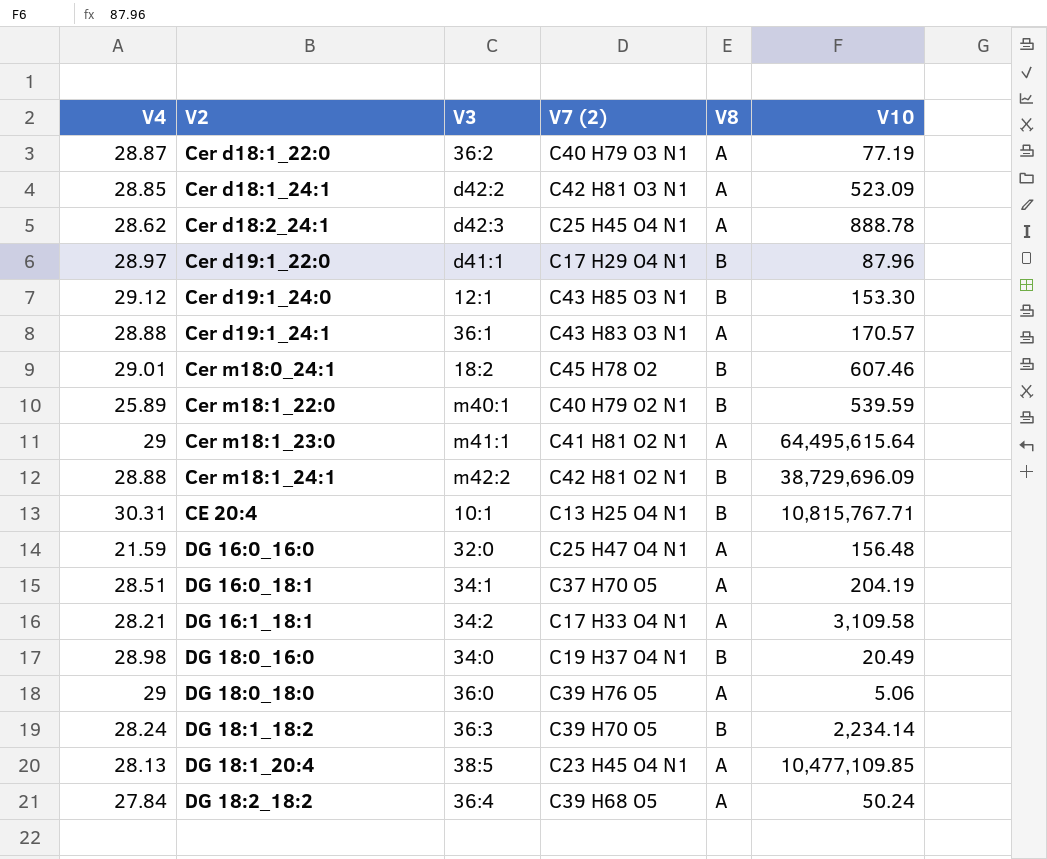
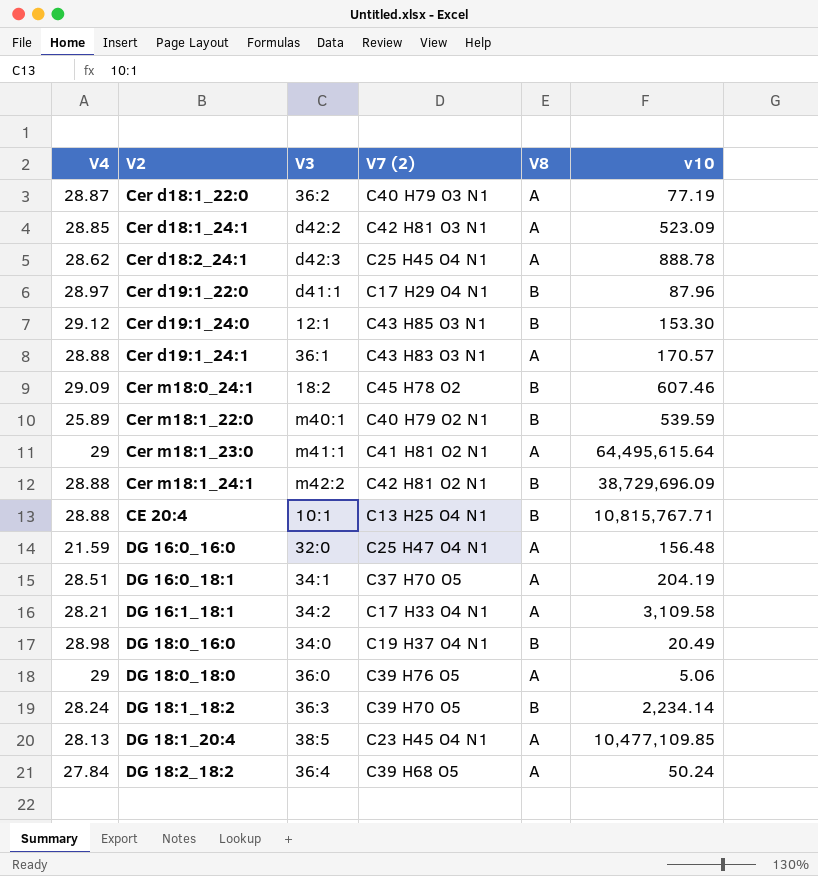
column name: V10 -> v10
Cer m18:0_24:1 | V4: 29.01 -> 29.09
CE 20:4 | V4: 30.31 -> 28.88

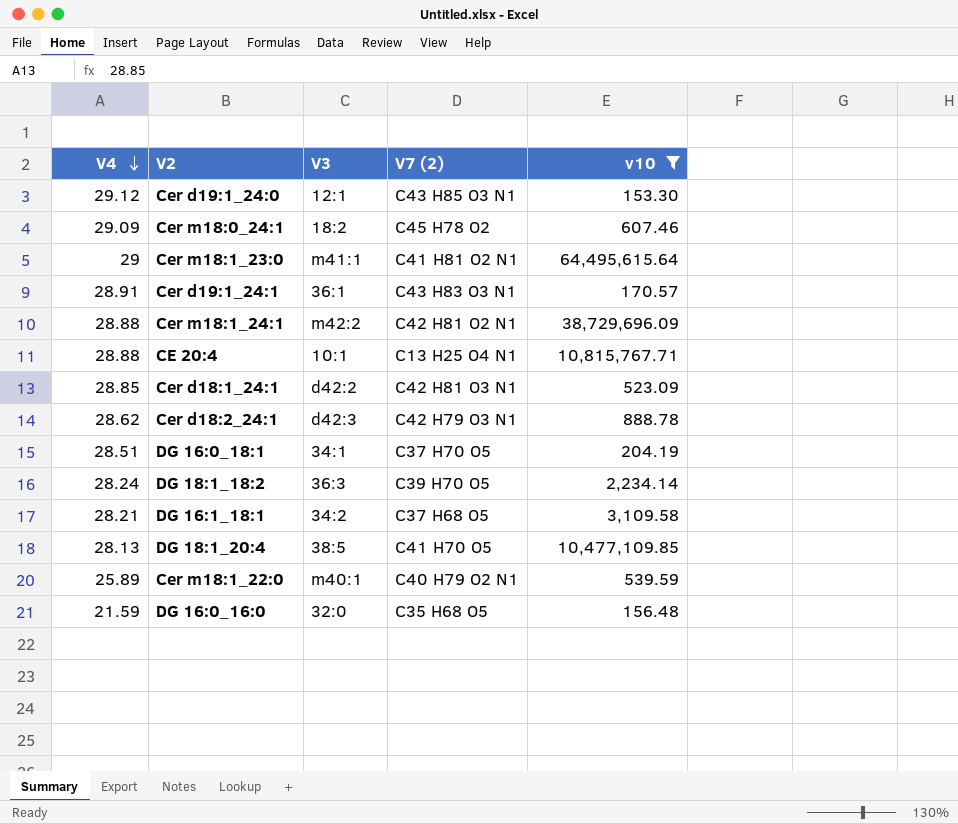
filter: none -> v10 >= 153.30
row order: none -> V4 descending
column V8 | position: 5 -> none
Cer d19:1_24:1 | V4: 28.88 -> 28.91
Cer d18:2_24:1 | V7 (2): C25 H45 O4 N1 -> C42 H79 O3 N1
DG 16:1_18:1 | V7 (2): C17 H33 O4 N1 -> C37 H68 O5
DG 18:1_20:4 | V7 (2): C23 H45 O4 N1 -> C41 H70 O5
DG 16:0_16:0 | V7 (2): C25 H47 O4 N1 -> C35 H68 O5

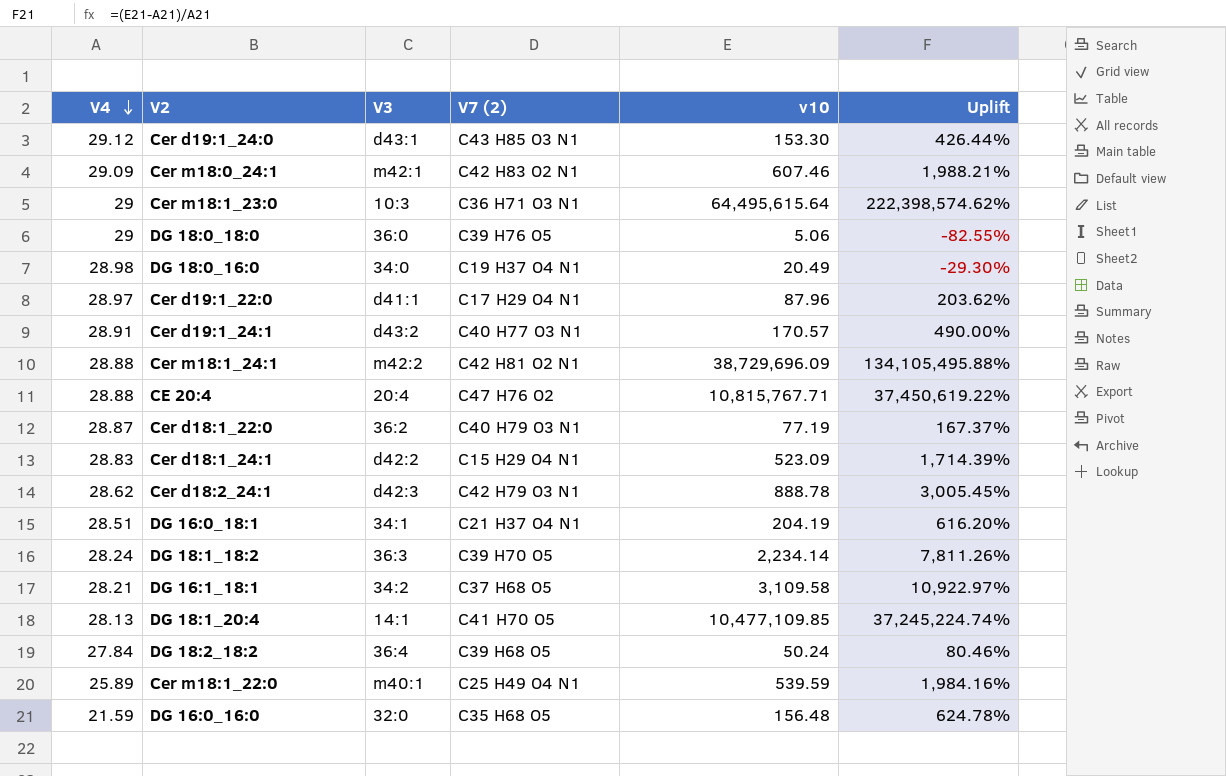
filter: v10 >= 153.30 -> none
column Uplift | formula: none -> ([v10] - [V4]) / [V4]
Cer d19:1_24:0 | V3: 12:1 -> d43:1
Cer m18:0_24:1 | V3: 18:2 -> m42:1
Cer m18:0_24:1 | V7 (2): C45 H78 O2 -> C42 H83 O2 N1
Cer m18:1_23:0 | V3: m41:1 -> 10:3
Cer m18:1_23:0 | V7 (2): C41 H81 O2 N1 -> C36 H71 O3 N1
Cer d19:1_24:1 | V3: 36:1 -> d43:2
Cer d19:1_24:1 | V7 (2): C43 H83 O3 N1 -> C40 H77 O3 N1
CE 20:4 | V3: 10:1 -> 20:4
CE 20:4 | V7 (2): C13 H25 O4 N1 -> C47 H76 O2
Cer d18:1_24:1 | V4: 28.85 -> 28.83
Cer d18:1_24:1 | V7 (2): C42 H81 O3 N1 -> C15 H29 O4 N1
DG 16:0_18:1 | V7 (2): C37 H70 O5 -> C21 H37 O4 N1
DG 18:1_20:4 | V3: 38:5 -> 14:1
Cer m18:1_22:0 | V7 (2): C40 H79 O2 N1 -> C25 H49 O4 N1

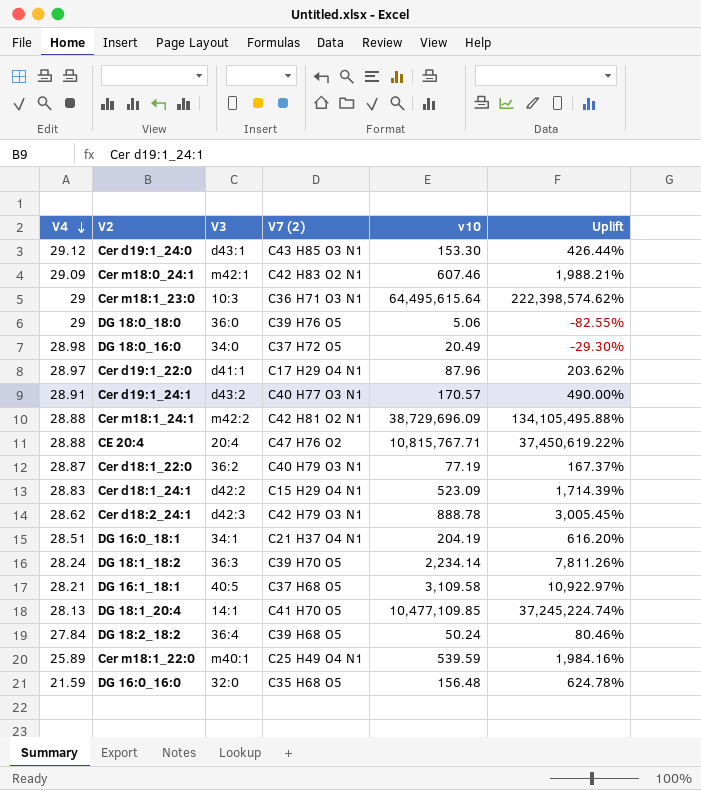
DG 18:0_16:0 | V7 (2): C19 H37 O4 N1 -> C37 H72 O5
DG 16:1_18:1 | V3: 34:2 -> 40:5

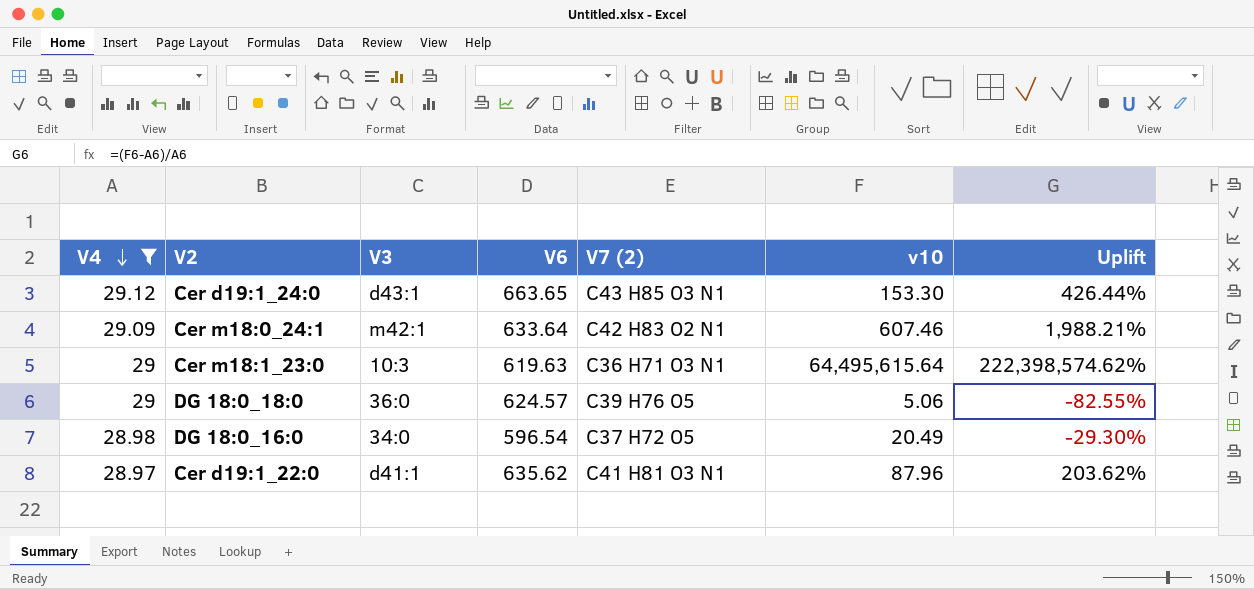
filter: none -> V4 >= 28.97
column V6 | position: none -> 4
Cer d19:1_22:0 | V7 (2): C17 H29 O4 N1 -> C41 H81 O3 N1

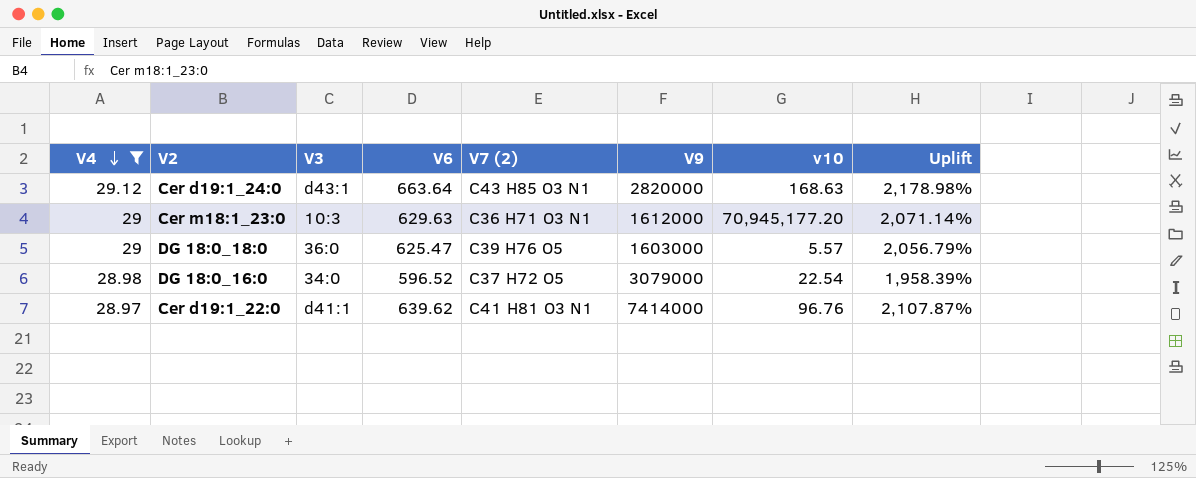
column V9 | position: none -> 6
column Uplift | formula: ([v10] - [V4]) / [V4] -> ([V6] - [V4]) / [V4]
row Cer m18:0_24:1: 29.09 | m42:1 | 633.64 | C42 H83 O2 N1 | 607.46 | 1,988.21% -> none
Cer d19:1_24:0 | V6: 663.65 -> 663.64
Cer d19:1_24:0 | v10: 153.30 -> 168.63
Cer m18:1_23:0 | V6: 619.63 -> 629.63
Cer m18:1_23:0 | v10: 64,495,615.64 -> 70,945,177.20
DG 18:0_18:0 | V6: 624.57 -> 625.47
DG 18:0_18:0 | v10: 5.06 -> 5.57
DG 18:0_16:0 | V6: 596.54 -> 596.52
DG 18:0_16:0 | v10: 20.49 -> 22.54
Cer d19:1_22:0 | V6: 635.62 -> 639.62
Cer d19:1_22:0 | v10: 87.96 -> 96.76

